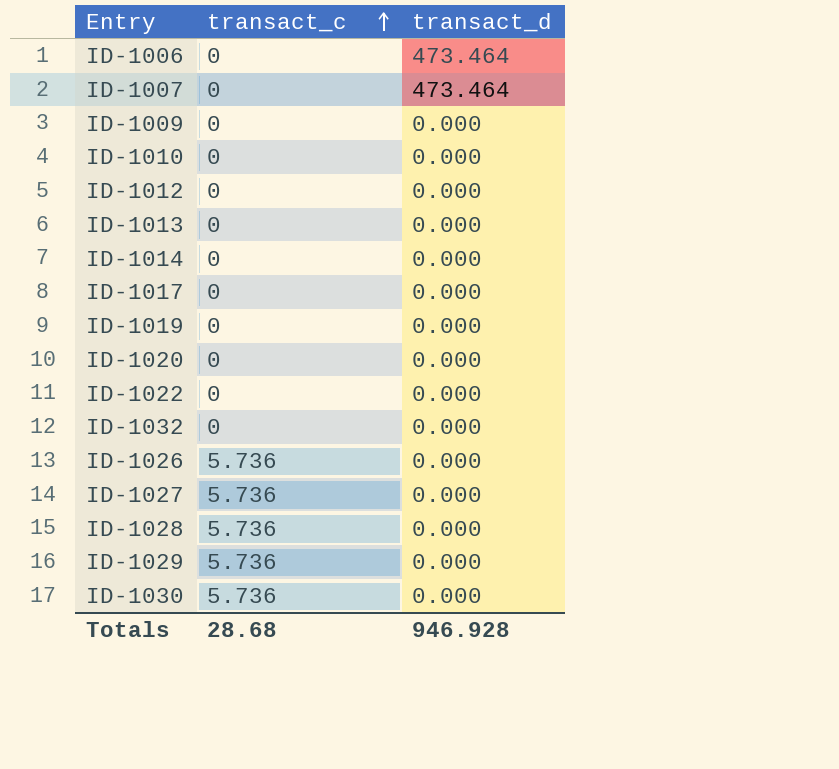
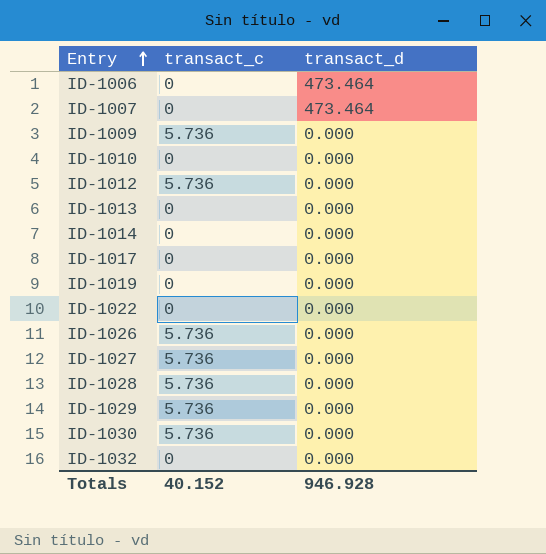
row order: transact_c ascending -> Entry ascending
row ID-1020: 0 | 0.000 -> none
ID-1009 | transact_c: 0 -> 5.736
ID-1012 | transact_c: 0 -> 5.736
Totals | transact_c: 28.68 -> 40.152

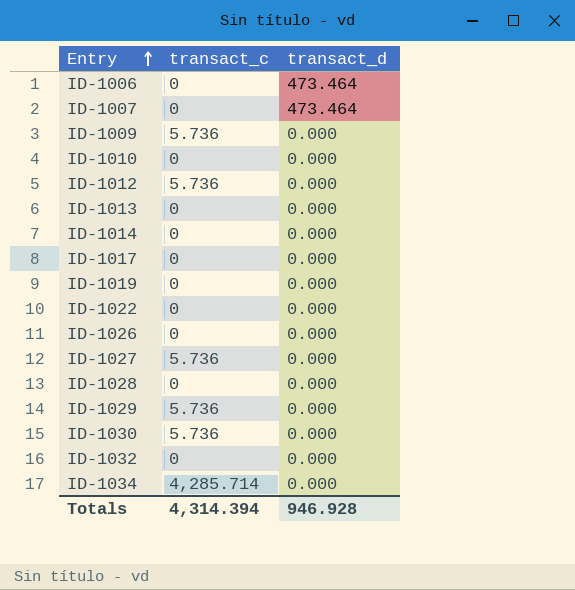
ID-1026 | transact_c: 5.736 -> 0
ID-1028 | transact_c: 5.736 -> 0
row ID-1034: none -> 4,285.714 | 0.000
Totals | transact_c: 40.152 -> 4,314.394

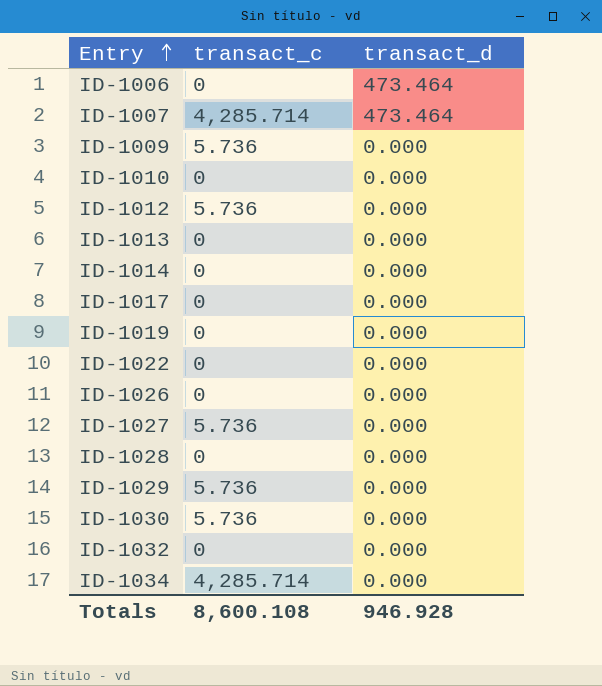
ID-1007 | transact_c: 0 -> 4,285.714
Totals | transact_c: 4,314.394 -> 8,600.108

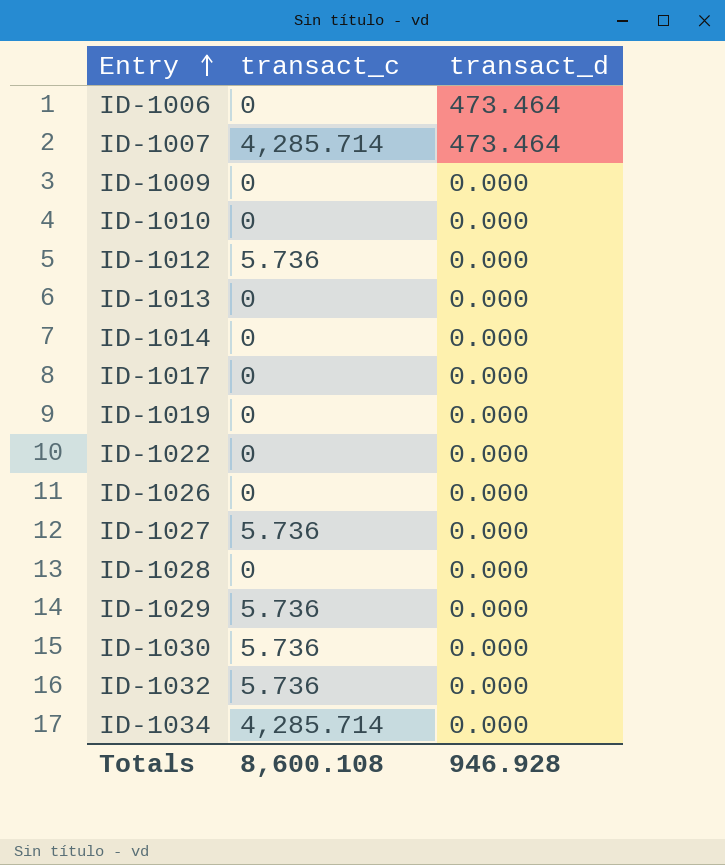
ID-1009 | transact_c: 5.736 -> 0
ID-1032 | transact_c: 0 -> 5.736

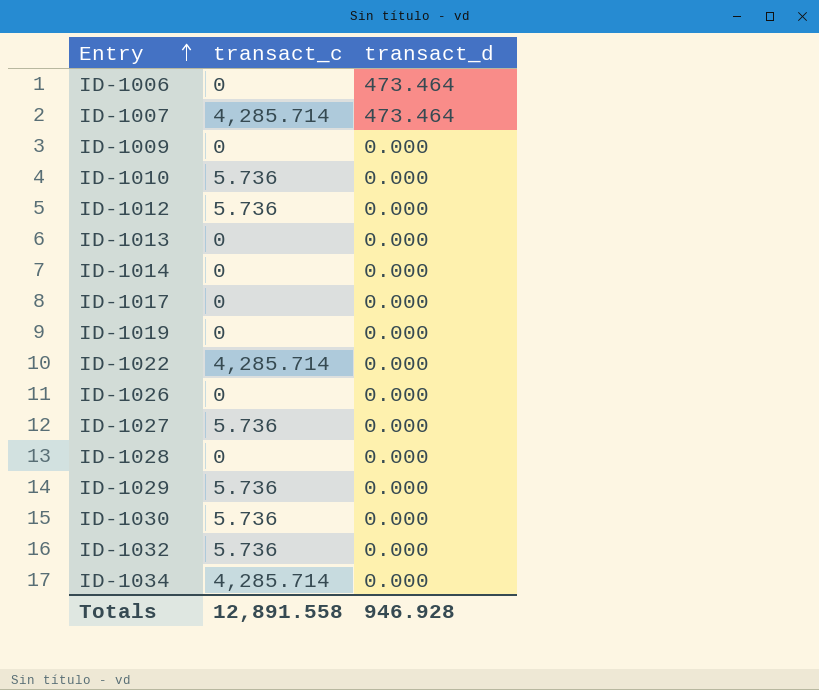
ID-1010 | transact_c: 0 -> 5.736
ID-1022 | transact_c: 0 -> 4,285.714
Totals | transact_c: 8,600.108 -> 12,891.558

